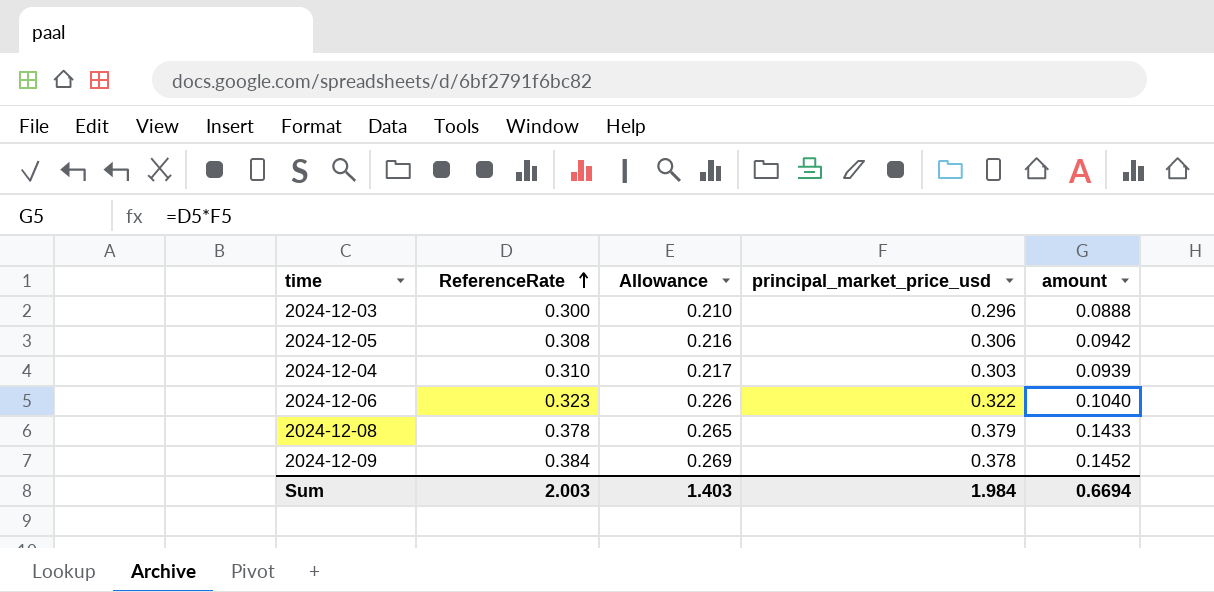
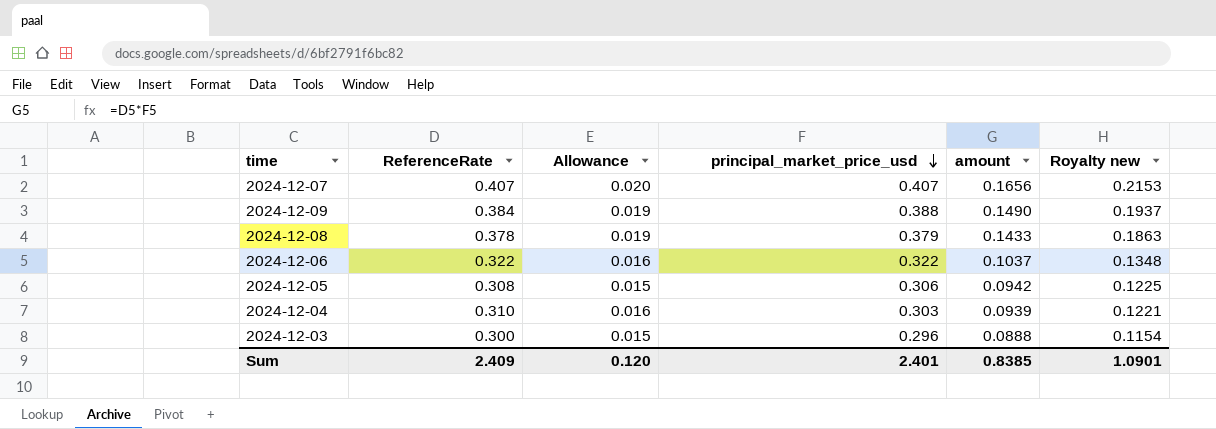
row order: ReferenceRate ascending -> principal_market_price_usd descending
column Allowance | formula: [ReferenceRate] * 0.7 -> [ReferenceRate] * 0.05
column Royalty new | formula: none -> [amount] * 1.3
row 2024-12-07: none -> 0.407 | 0.020 | 0.407 | 0.1656 | 0.2153
2024-12-09 | principal_market_price_usd: 0.378 -> 0.388
2024-12-09 | amount: 0.1452 -> 0.1490
2024-12-06 | ReferenceRate: 0.323 -> 0.322
2024-12-06 | amount: 0.1040 -> 0.1037
Sum | ReferenceRate: 2.003 -> 2.409
Sum | Allowance: 1.403 -> 0.120
Sum | principal_market_price_usd: 1.984 -> 2.401
Sum | amount: 0.6694 -> 0.8385

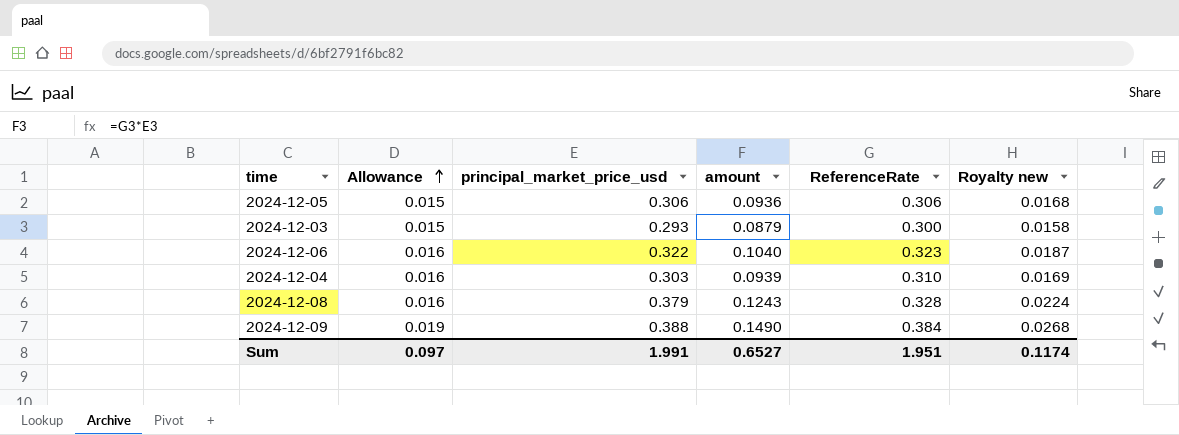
row order: principal_market_price_usd descending -> Allowance ascending
column ReferenceRate | position: 2 -> 5
column Royalty new | formula: [amount] * 1.3 -> [amount] * 0.18
row 2024-12-07: 0.407 | 0.020 | 0.407 | 0.1656 | 0.2153 -> none
2024-12-05 | amount: 0.0942 -> 0.0936
2024-12-05 | ReferenceRate: 0.308 -> 0.306
2024-12-03 | principal_market_price_usd: 0.296 -> 0.293
2024-12-03 | amount: 0.0888 -> 0.0879
2024-12-06 | amount: 0.1037 -> 0.1040
2024-12-06 | ReferenceRate: 0.322 -> 0.323
2024-12-08 | Allowance: 0.019 -> 0.016
2024-12-08 | amount: 0.1433 -> 0.1243
2024-12-08 | ReferenceRate: 0.378 -> 0.328
Sum | Allowance: 0.120 -> 0.097
Sum | principal_market_price_usd: 2.401 -> 1.991
Sum | amount: 0.8385 -> 0.6527
Sum | ReferenceRate: 2.409 -> 1.951
Sum | Royalty new: 1.0901 -> 0.1174

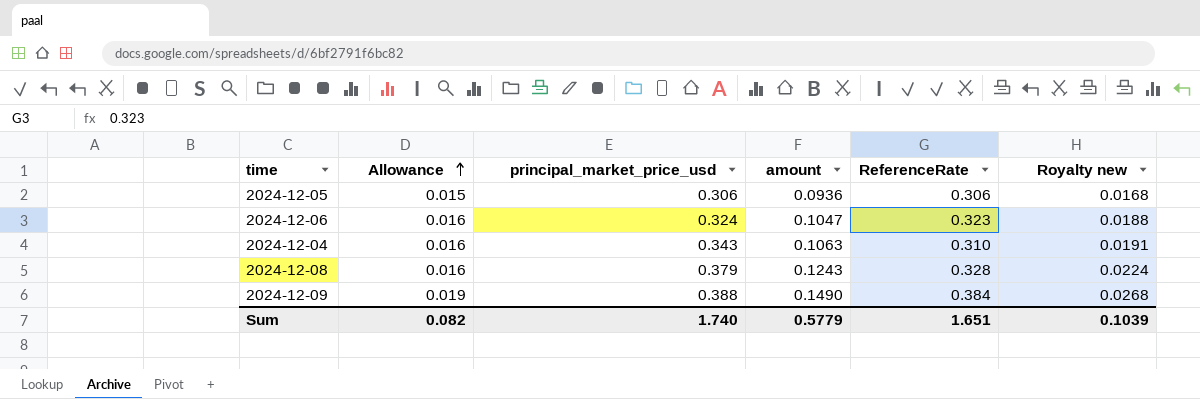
row 2024-12-03: 0.015 | 0.293 | 0.0879 | 0.300 | 0.0158 -> none
2024-12-06 | principal_market_price_usd: 0.322 -> 0.324
2024-12-06 | amount: 0.1040 -> 0.1047
2024-12-06 | Royalty new: 0.0187 -> 0.0188
2024-12-04 | principal_market_price_usd: 0.303 -> 0.343
2024-12-04 | amount: 0.0939 -> 0.1063
2024-12-04 | Royalty new: 0.0169 -> 0.0191
Sum | Allowance: 0.097 -> 0.082
Sum | principal_market_price_usd: 1.991 -> 1.740
Sum | amount: 0.6527 -> 0.5779
Sum | ReferenceRate: 1.951 -> 1.651
Sum | Royalty new: 0.1174 -> 0.1039

